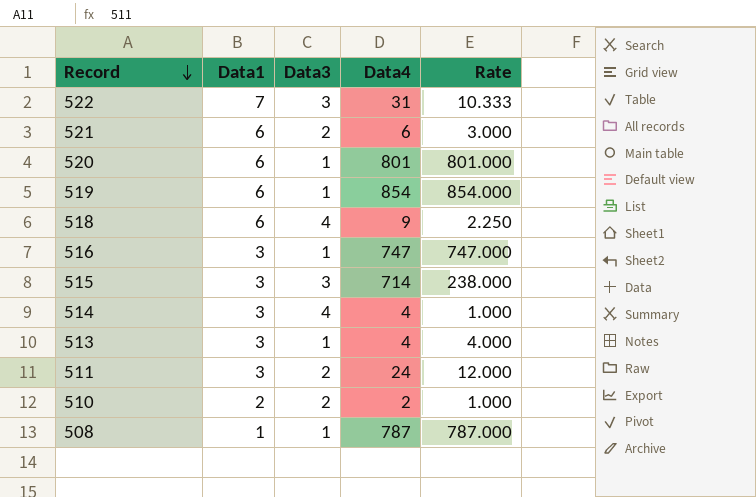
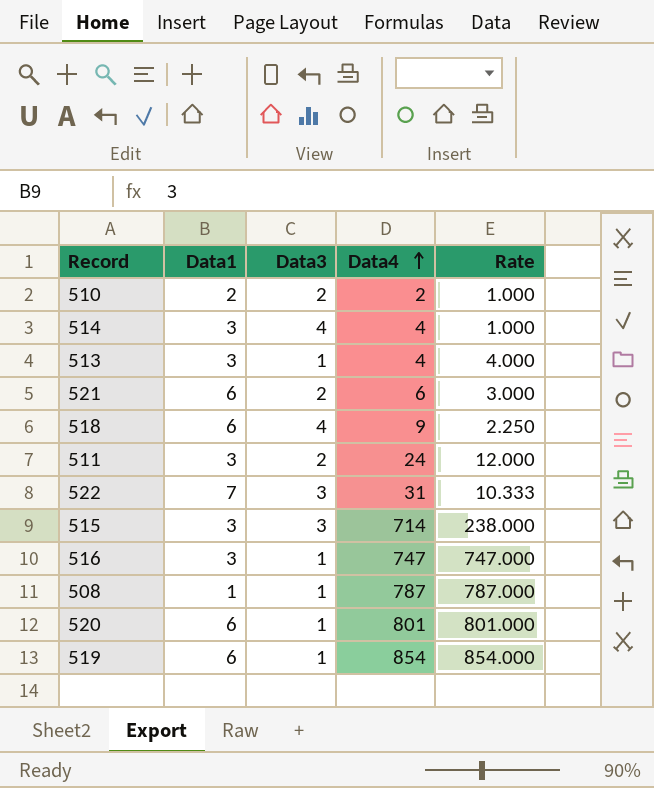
row order: Record descending -> Data4 ascending

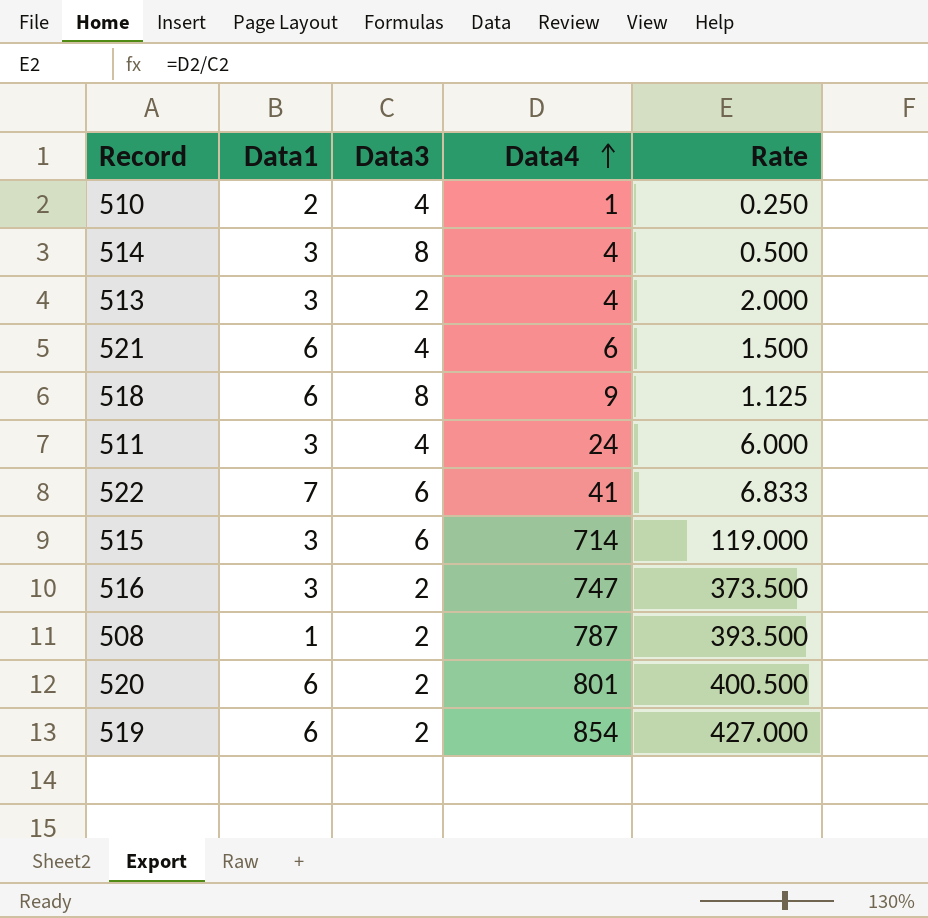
510 | Data3: 2 -> 4
510 | Data4: 2 -> 1
510 | Rate: 1.000 -> 0.250
514 | Data3: 4 -> 8
514 | Rate: 1.000 -> 0.500
513 | Data3: 1 -> 2
513 | Rate: 4.000 -> 2.000
521 | Data3: 2 -> 4
521 | Rate: 3.000 -> 1.500
518 | Data3: 4 -> 8
518 | Rate: 2.250 -> 1.125
511 | Data3: 2 -> 4
511 | Rate: 12.000 -> 6.000
522 | Data3: 3 -> 6
522 | Data4: 31 -> 41
522 | Rate: 10.333 -> 6.833
515 | Data3: 3 -> 6
515 | Rate: 238.000 -> 119.000
516 | Data3: 1 -> 2
516 | Rate: 747.000 -> 373.500
508 | Data3: 1 -> 2
508 | Rate: 787.000 -> 393.500
520 | Data3: 1 -> 2
520 | Rate: 801.000 -> 400.500
519 | Data3: 1 -> 2
519 | Rate: 854.000 -> 427.000

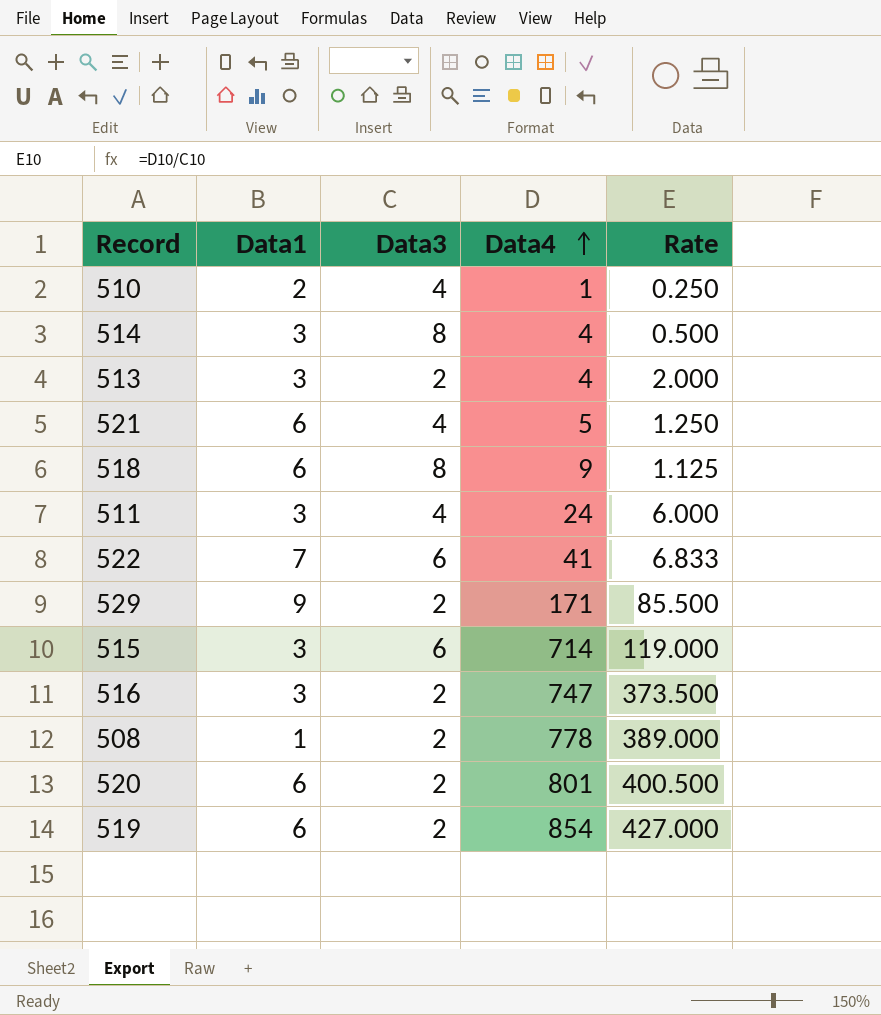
521 | Data4: 6 -> 5
521 | Rate: 1.500 -> 1.250
row 529: none -> 9 | 2 | 171 | 85.500
508 | Data4: 787 -> 778
508 | Rate: 393.500 -> 389.000

